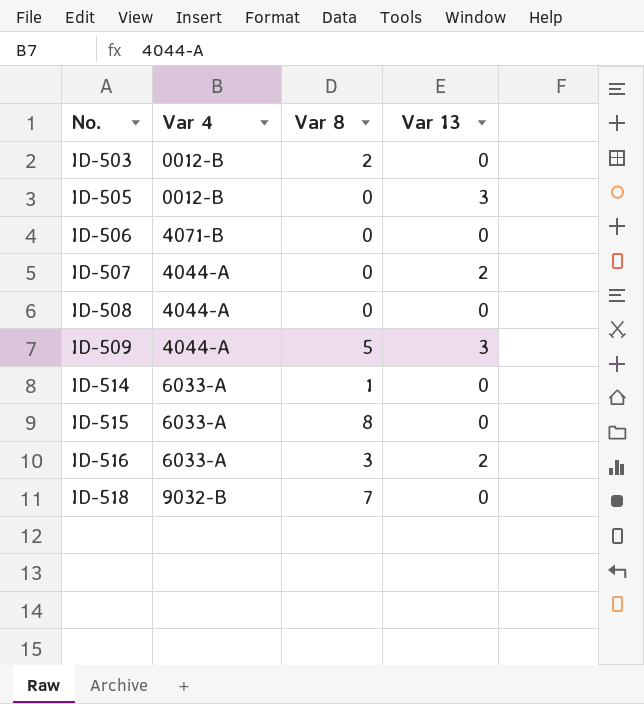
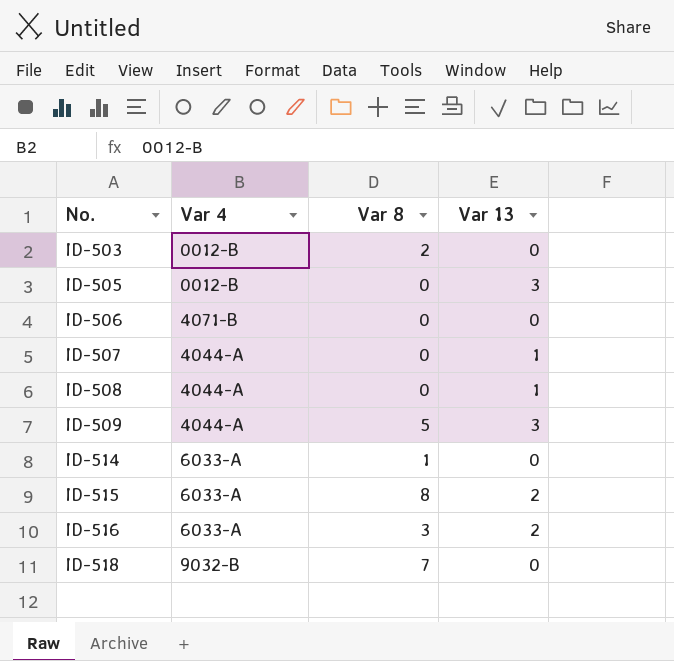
ID-507 | Var 13: 2 -> 1
ID-508 | Var 13: 0 -> 1
ID-515 | Var 13: 0 -> 2

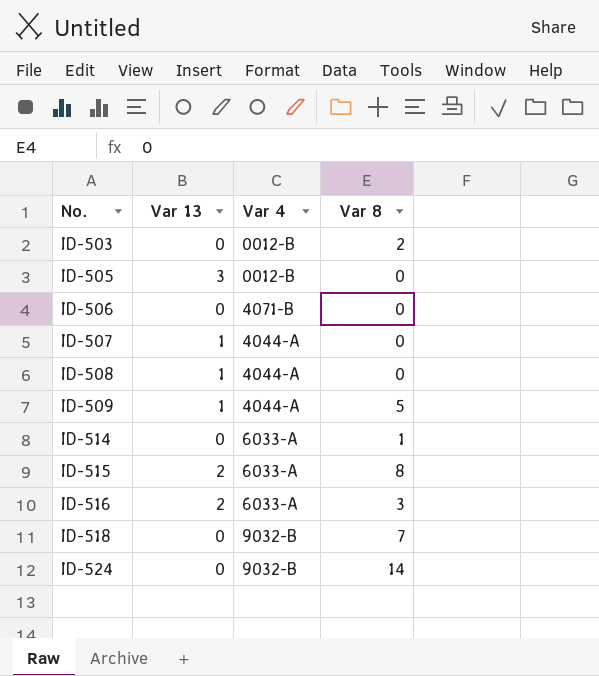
column Var 13 | position: 4 -> 2
ID-509 | Var 13: 3 -> 1
row ID-524: none -> 0 | 9032-B | 14

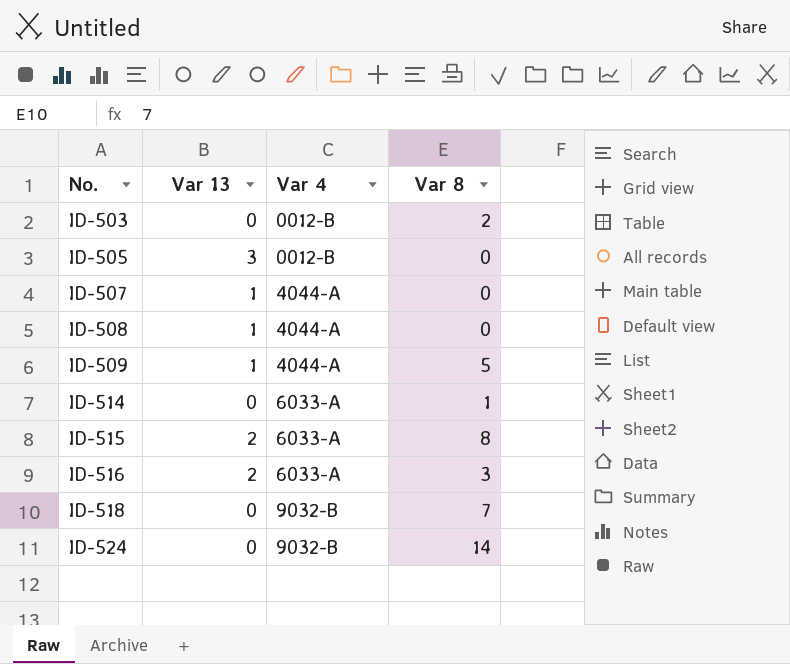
row ID-506: 0 | 4071-B | 0 -> none

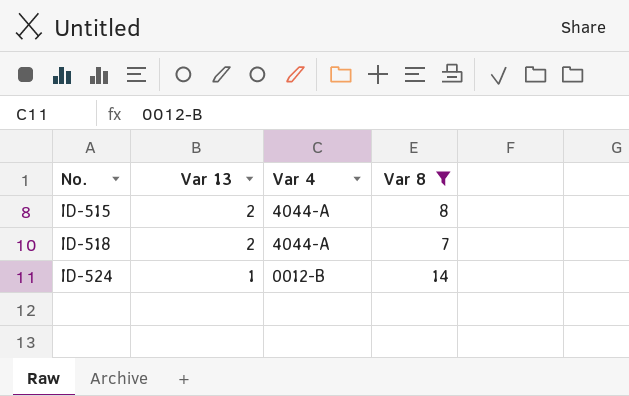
filter: none -> Var 8 >= 7
ID-515 | Var 4: 6033-A -> 4044-A
ID-518 | Var 13: 0 -> 2
ID-518 | Var 4: 9032-B -> 4044-A
ID-524 | Var 13: 0 -> 1
ID-524 | Var 4: 9032-B -> 0012-B

